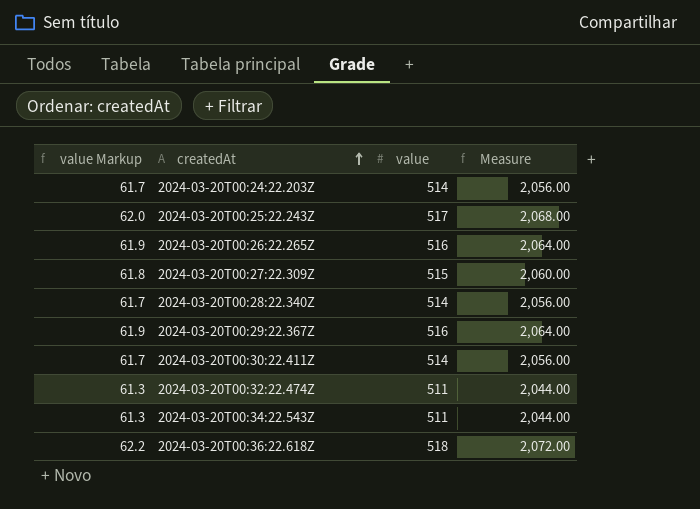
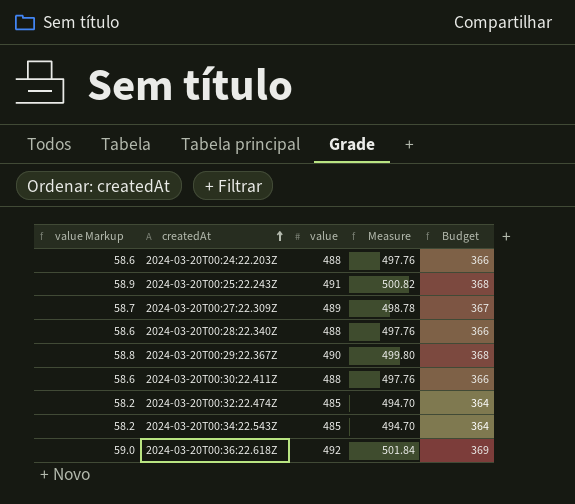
column Measure | formula: [value] * 4 -> [value] * 1.02
column Budget | formula: none -> [value] * 0.75
row 2024-03-20T00:26:22.265Z: 61.9 | 516 | 2,064.00 -> none
2024-03-20T00:24:22.203Z | value Markup: 61.7 -> 58.6
2024-03-20T00:24:22.203Z | value: 514 -> 488
2024-03-20T00:25:22.243Z | value Markup: 62.0 -> 58.9
2024-03-20T00:25:22.243Z | value: 517 -> 491
2024-03-20T00:27:22.309Z | value Markup: 61.8 -> 58.7
2024-03-20T00:27:22.309Z | value: 515 -> 489
2024-03-20T00:28:22.340Z | value Markup: 61.7 -> 58.6
2024-03-20T00:28:22.340Z | value: 514 -> 488
2024-03-20T00:29:22.367Z | value Markup: 61.9 -> 58.8
2024-03-20T00:29:22.367Z | value: 516 -> 490
2024-03-20T00:30:22.411Z | value Markup: 61.7 -> 58.6
2024-03-20T00:30:22.411Z | value: 514 -> 488
2024-03-20T00:32:22.474Z | value Markup: 61.3 -> 58.2
2024-03-20T00:32:22.474Z | value: 511 -> 485
2024-03-20T00:34:22.543Z | value Markup: 61.3 -> 58.2
2024-03-20T00:34:22.543Z | value: 511 -> 485
2024-03-20T00:36:22.618Z | value Markup: 62.2 -> 59.0
2024-03-20T00:36:22.618Z | value: 518 -> 492

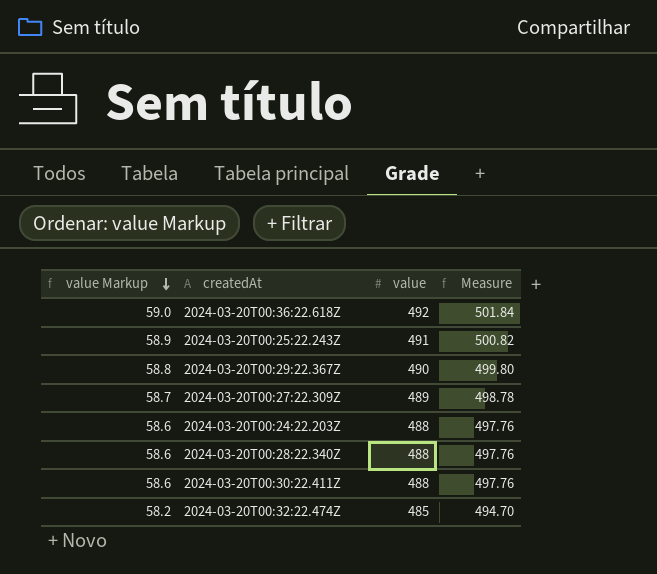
row order: createdAt ascending -> value Markup descending
column Budget | formula: [value] * 0.75 -> none
row 2024-03-20T00:34:22.543Z: 58.2 | 485 | 494.70 | 364 -> none

